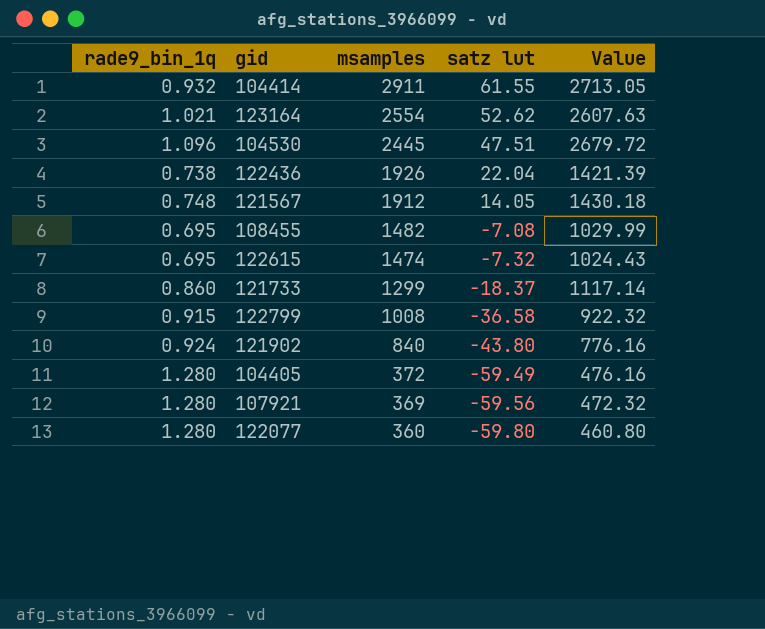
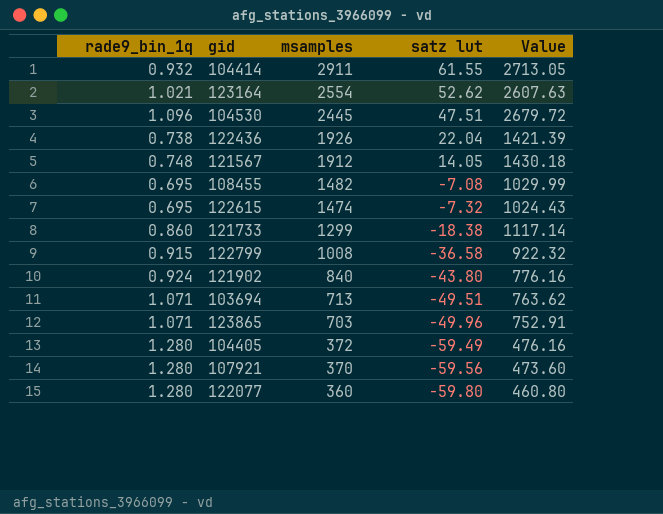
121733 | satz lut: -18.37 -> -18.38
row 103694: none -> 1.071 | 713 | -49.51 | 763.62
row 123865: none -> 1.071 | 703 | -49.96 | 752.91
107921 | msamples: 369 -> 370
107921 | Value: 472.32 -> 473.60

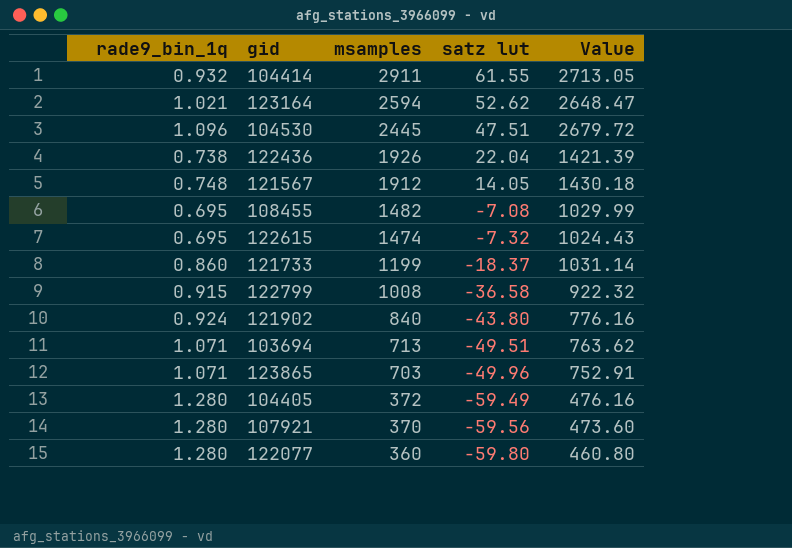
123164 | msamples: 2554 -> 2594
123164 | Value: 2607.63 -> 2648.47
121733 | msamples: 1299 -> 1199
121733 | satz lut: -18.38 -> -18.37
121733 | Value: 1117.14 -> 1031.14

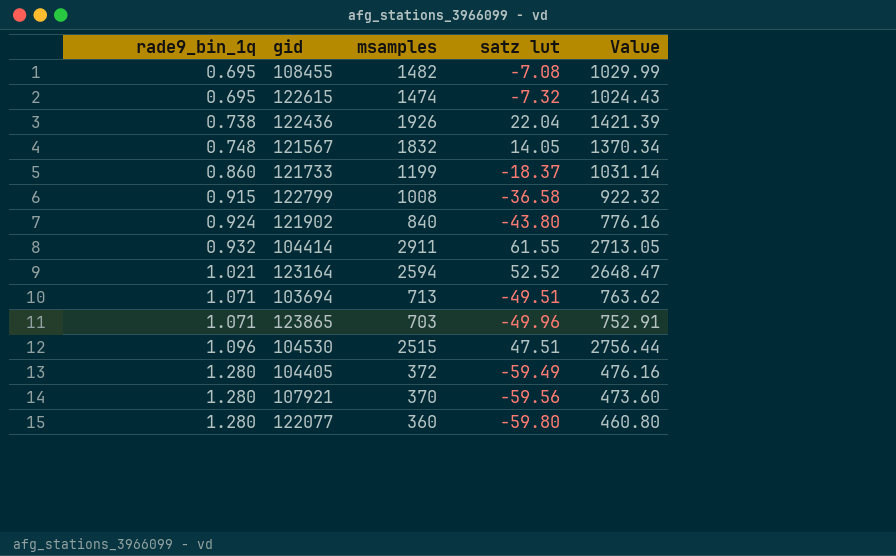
row order: msamples descending -> rade9_bin_1q ascending
121567 | msamples: 1912 -> 1832
121567 | Value: 1430.18 -> 1370.34
123164 | satz lut: 52.62 -> 52.52
104530 | msamples: 2445 -> 2515
104530 | Value: 2679.72 -> 2756.44

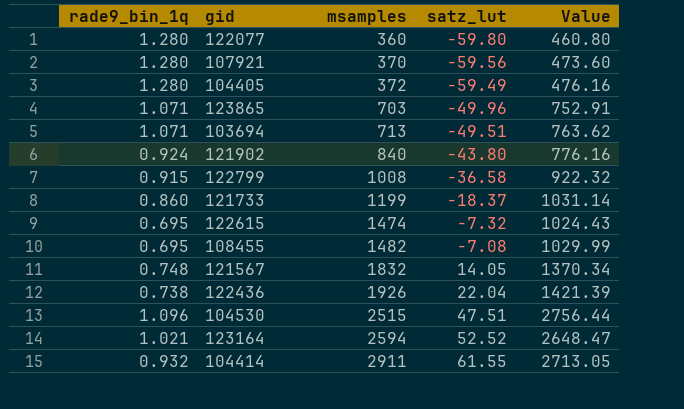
row order: rade9_bin_1q ascending -> msamples ascending
column name: satz lut -> satz_lut

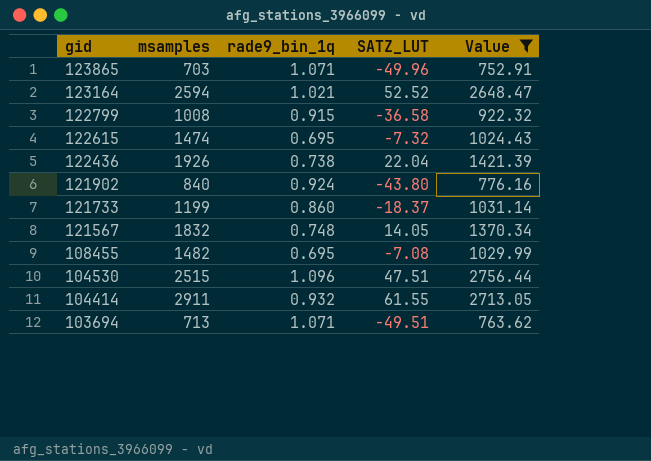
filter: none -> Value >= 752.91
row order: msamples ascending -> gid descending
column rade9_bin_1q | position: 1 -> 3
column name: satz_lut -> SATZ_LUT

